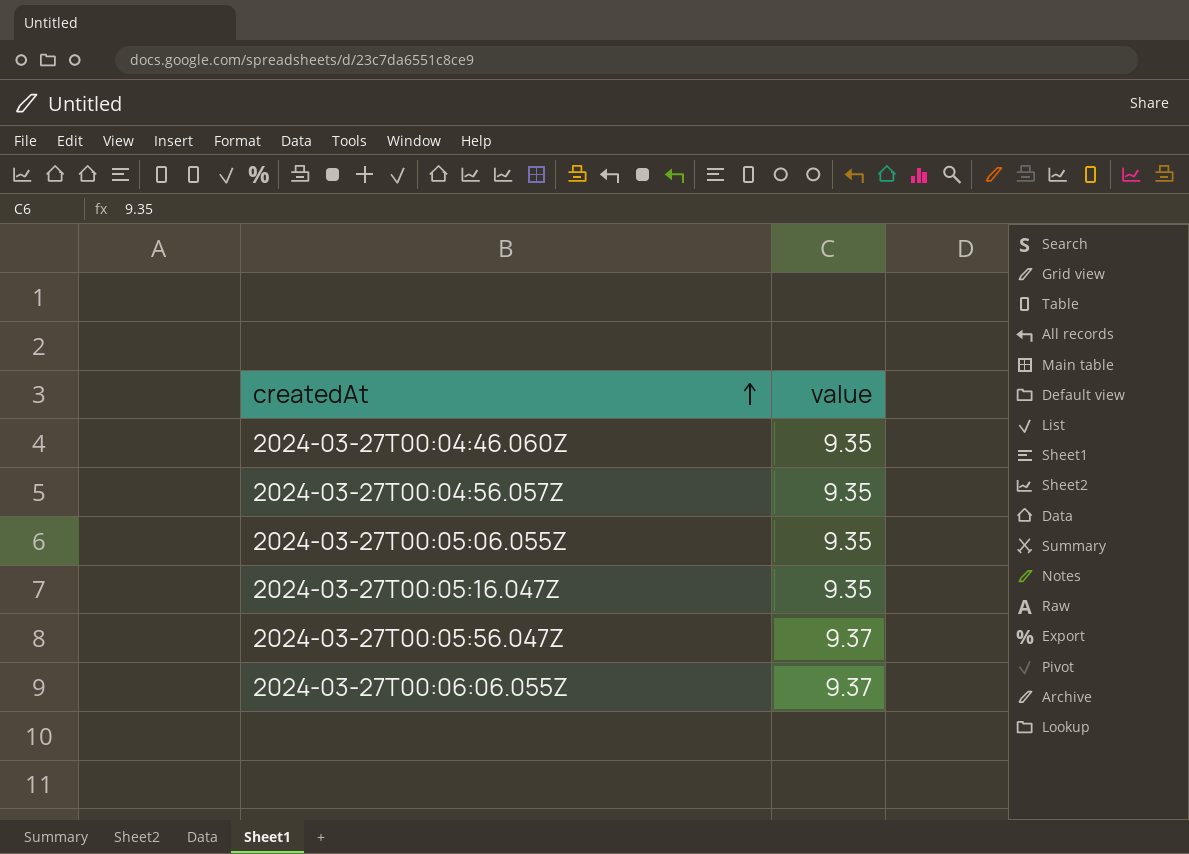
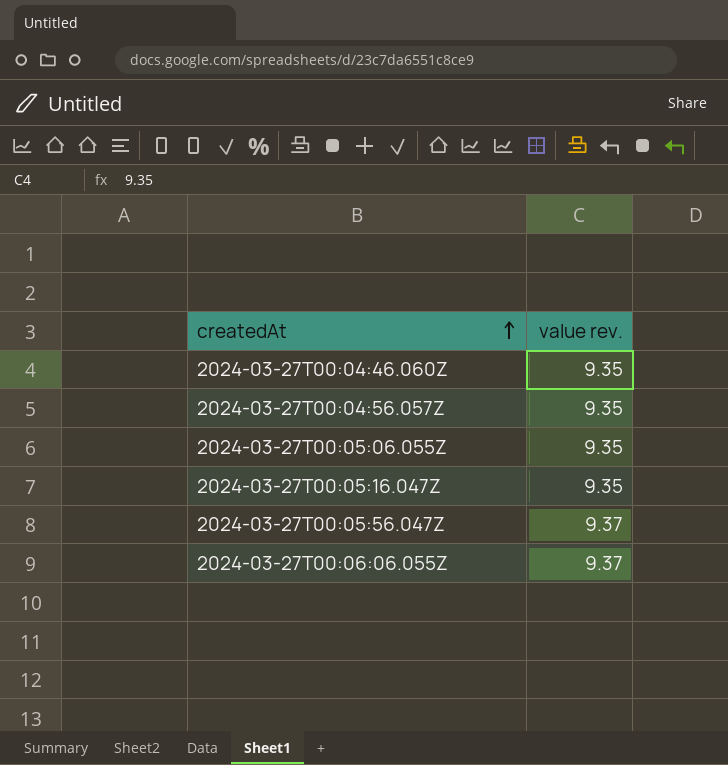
column name: value -> value rev.

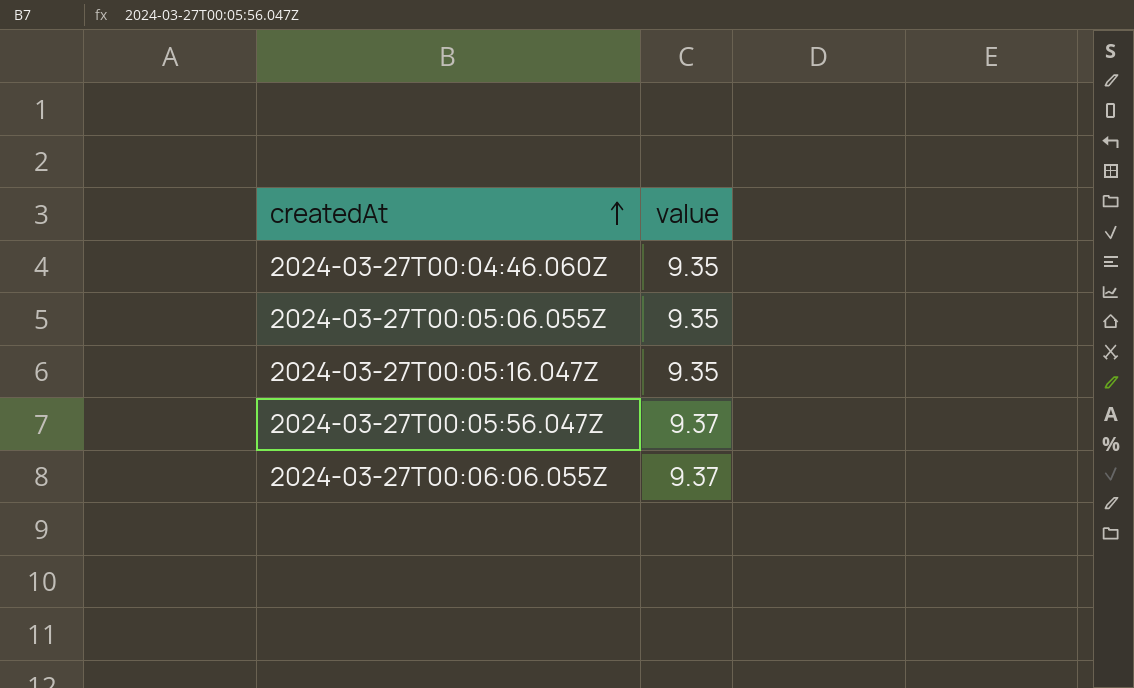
column name: value rev. -> value
row 2024-03-27T00:04:56.057Z: 9.35 -> none

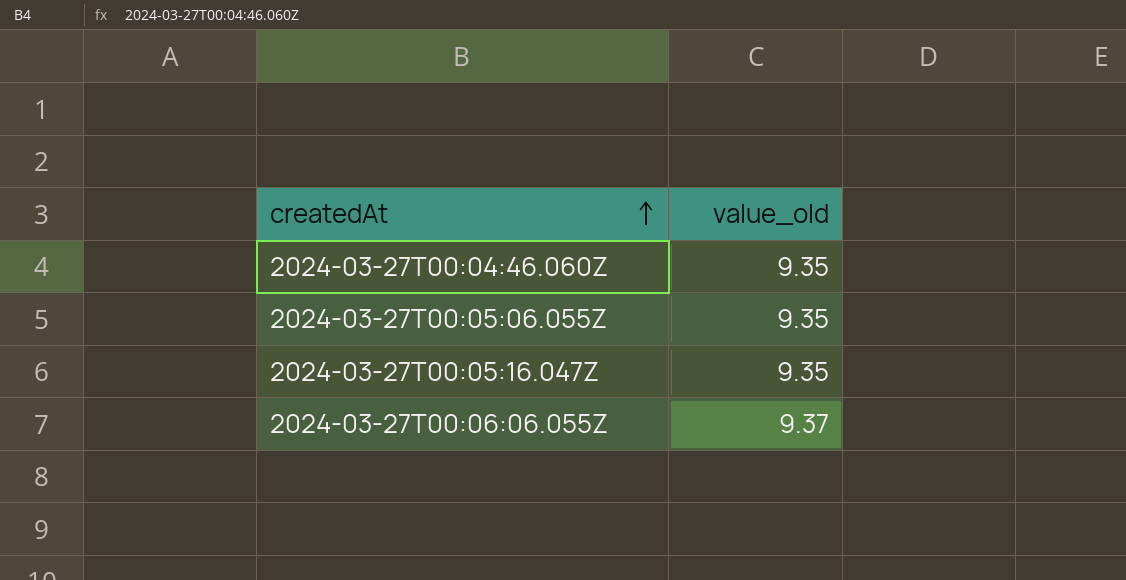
column name: value -> value_old
row 2024-03-27T00:05:56.047Z: 9.37 -> none

